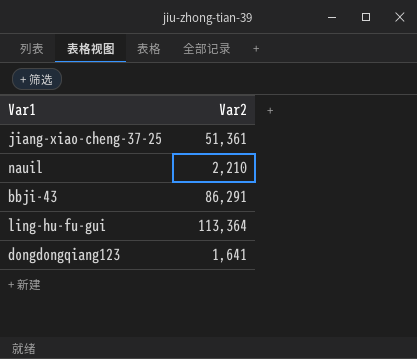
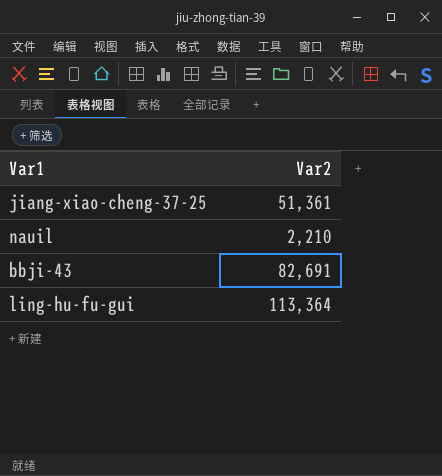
row dongdongqiang123: 1,641 -> none
bbji-43 | Var2: 86,291 -> 82,691

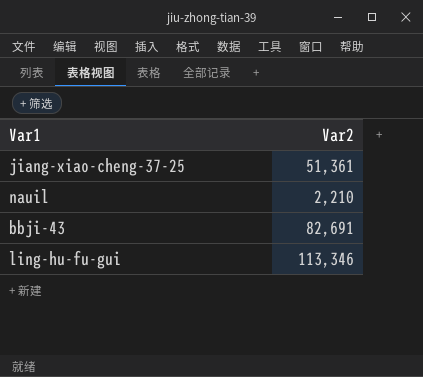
ling-hu-fu-gui | Var2: 113,364 -> 113,346

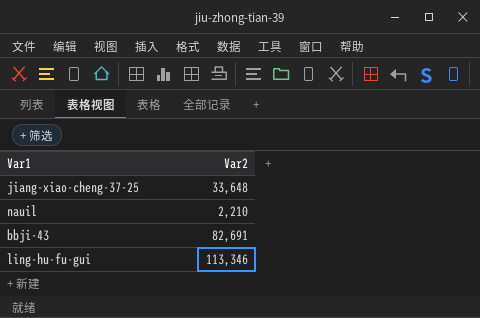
jiang-xiao-cheng-37-25 | Var2: 51,361 -> 33,648

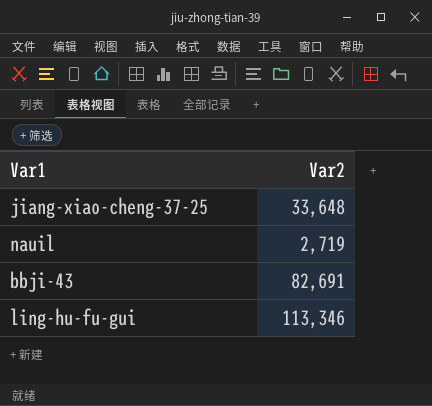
nauil | Var2: 2,210 -> 2,719

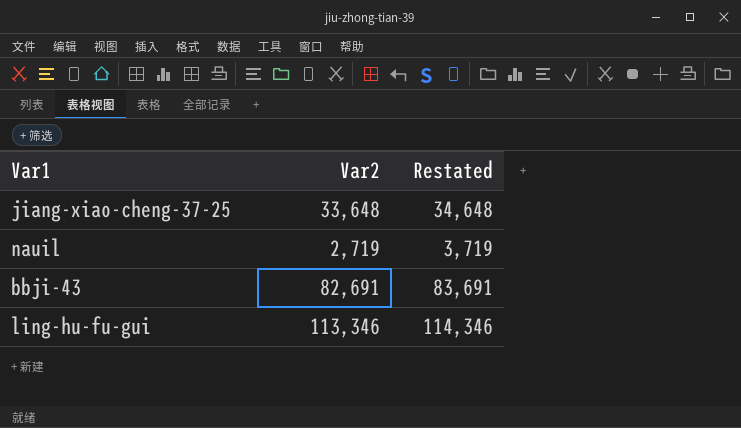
column Restated | formula: none -> [Var2] + 1000

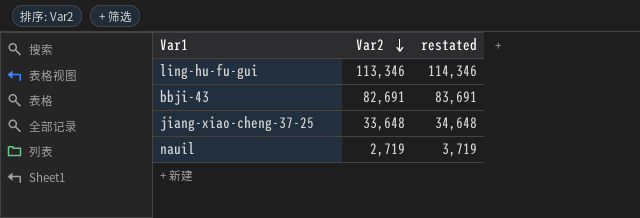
row order: none -> Var2 descending
column name: Restated -> restated

